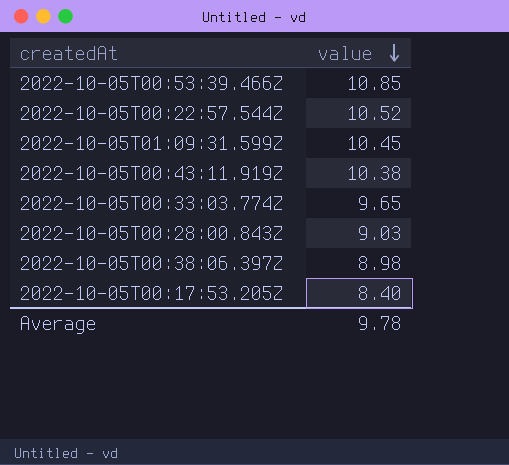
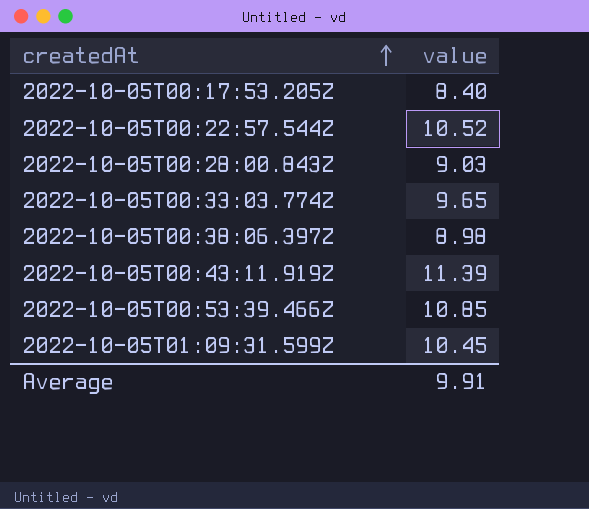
row order: value descending -> createdAt ascending
2022-10-05T00:43:11.919Z | value: 10.38 -> 11.39
Average | value: 9.78 -> 9.91

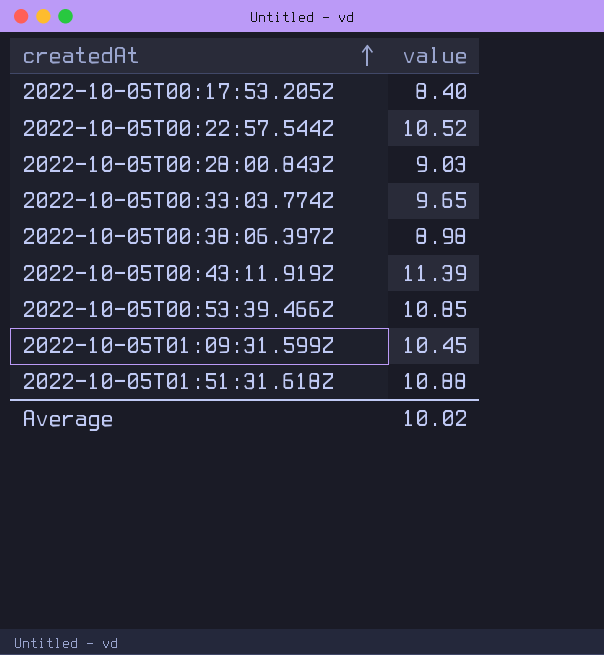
row 2022-10-05T01:51:31.618Z: none -> 10.88
Average | value: 9.91 -> 10.02

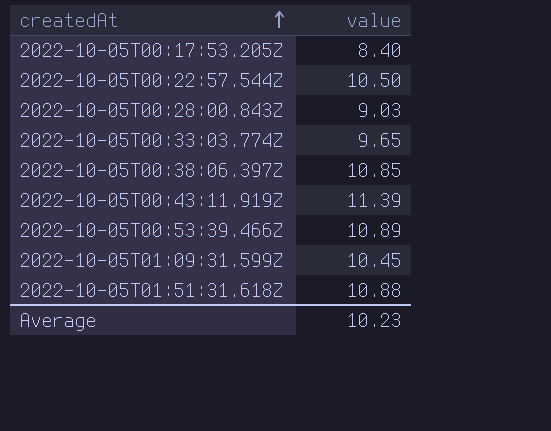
2022-10-05T00:22:57.544Z | value: 10.52 -> 10.50
2022-10-05T00:38:06.397Z | value: 8.98 -> 10.85
2022-10-05T00:53:39.466Z | value: 10.85 -> 10.89
Average | value: 10.02 -> 10.23

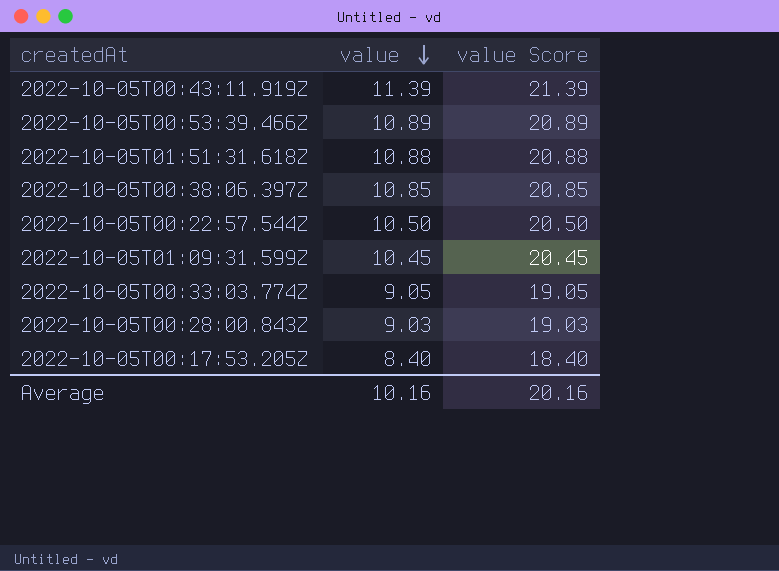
row order: createdAt ascending -> value descending
column value Score | formula: none -> [value] + 10
2022-10-05T00:33:03.774Z | value: 9.65 -> 9.05
Average | value: 10.23 -> 10.16

